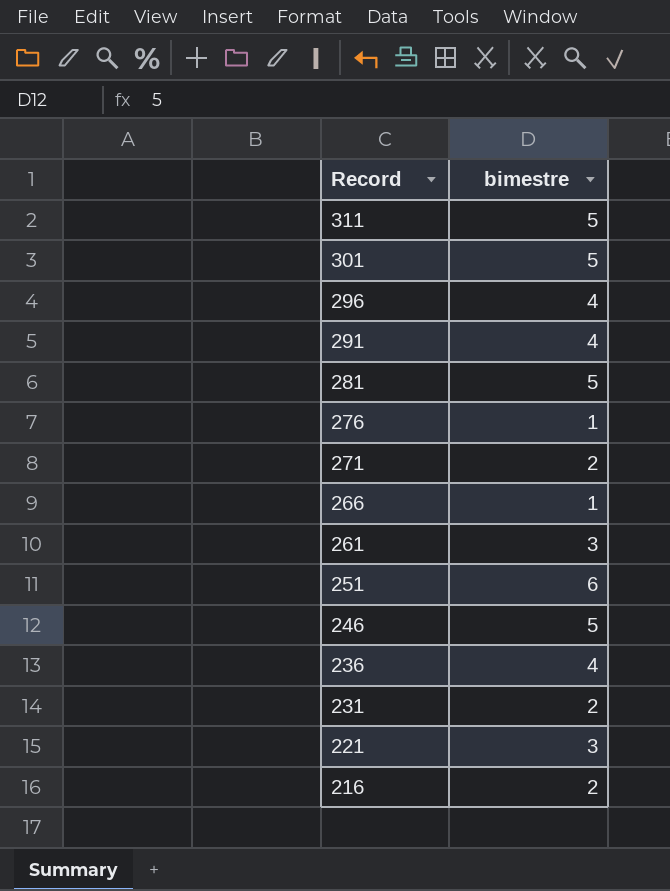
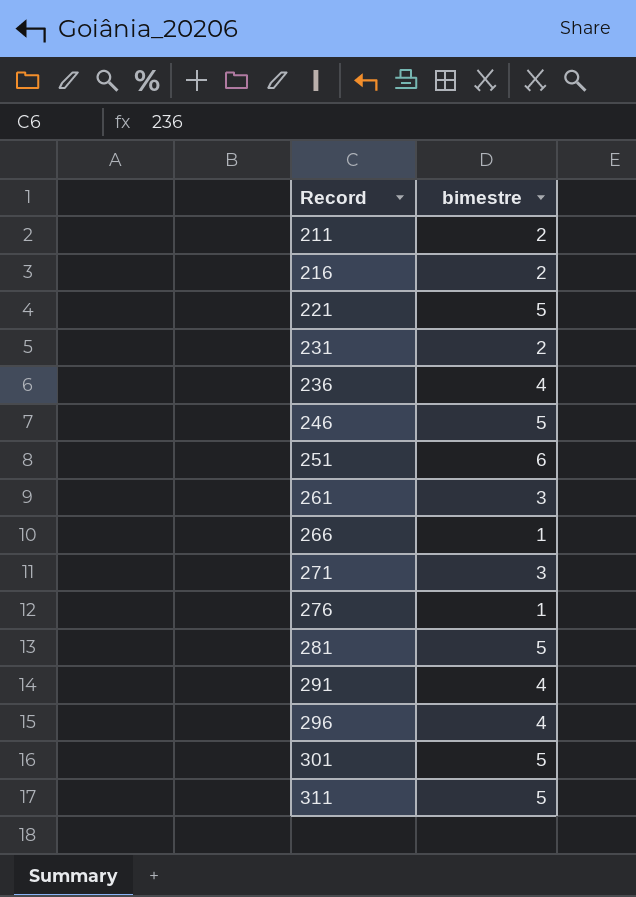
row order: Record descending -> Record ascending
row 211: none -> 2
221 | bimestre: 3 -> 5
271 | bimestre: 2 -> 3

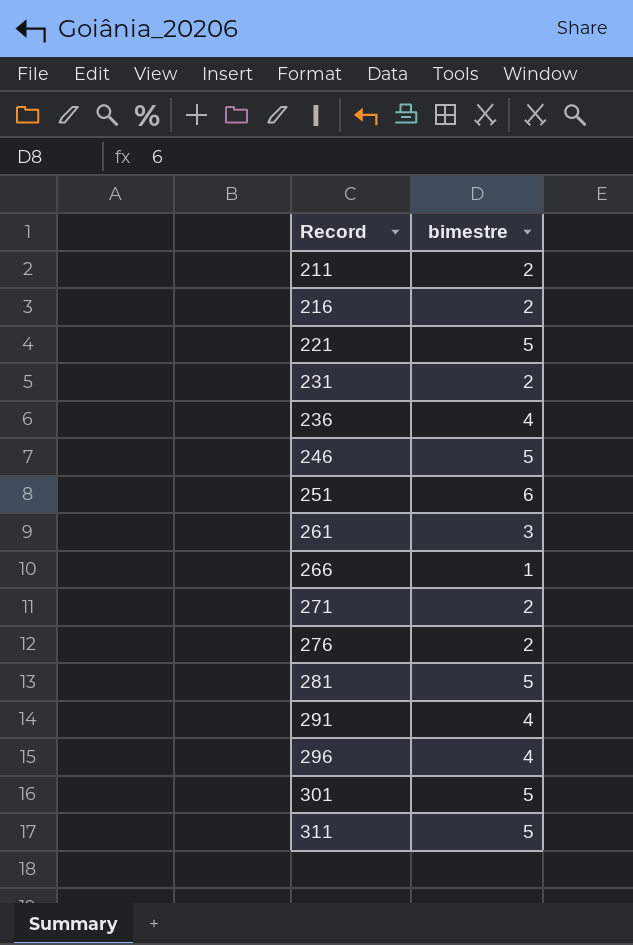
271 | bimestre: 3 -> 2
276 | bimestre: 1 -> 2

